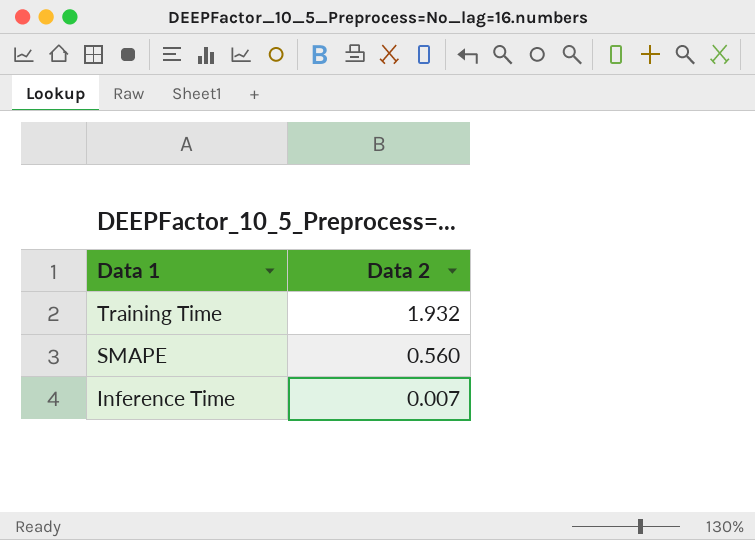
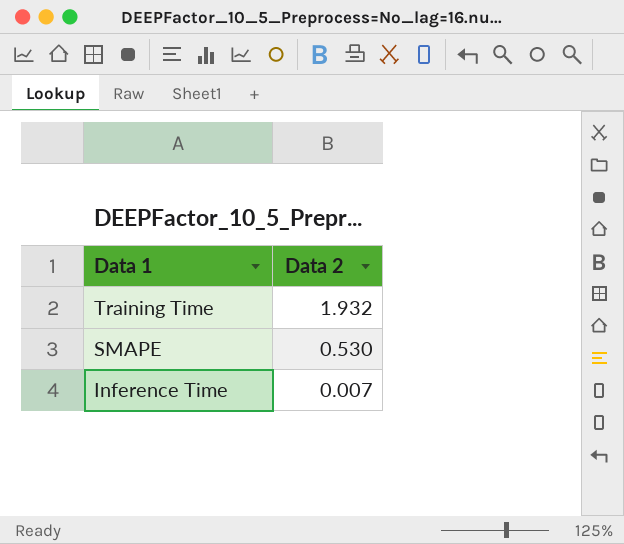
SMAPE | Data 2: 0.560 -> 0.530

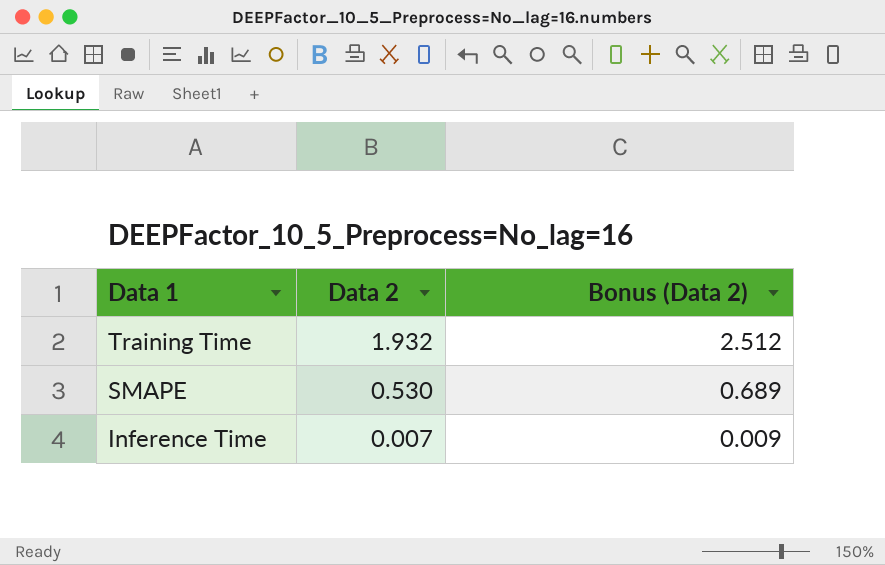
column Bonus (Data 2) | formula: none -> [Data 2] * 1.3

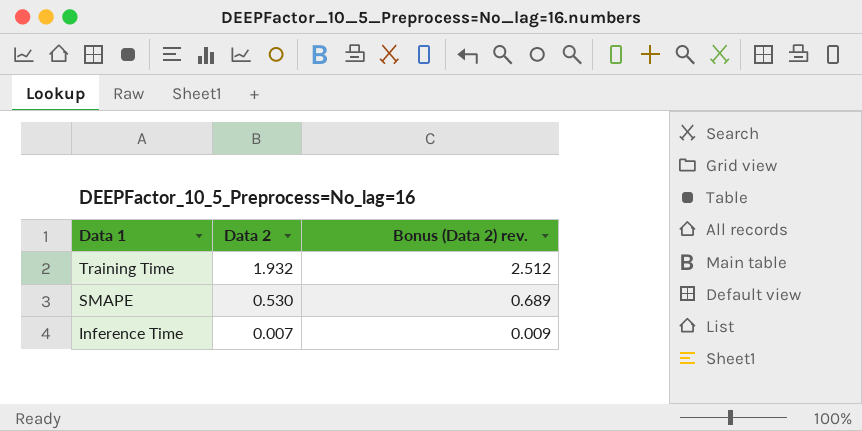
column name: Bonus (Data 2) -> Bonus (Data 2) rev.

